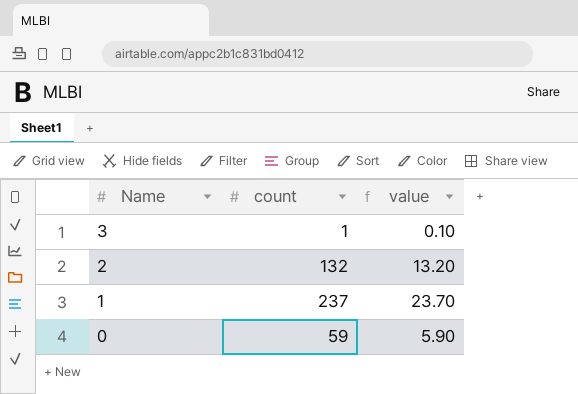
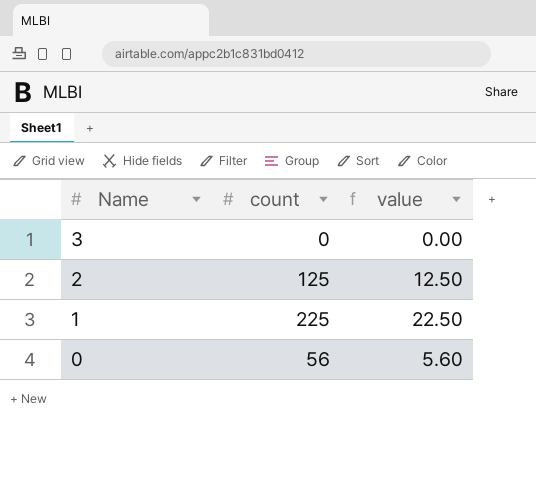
3 | count: 1 -> 0
3 | value: 0.10 -> 0.00
2 | count: 132 -> 125
2 | value: 13.20 -> 12.50
1 | count: 237 -> 225
1 | value: 23.70 -> 22.50
0 | count: 59 -> 56
0 | value: 5.90 -> 5.60

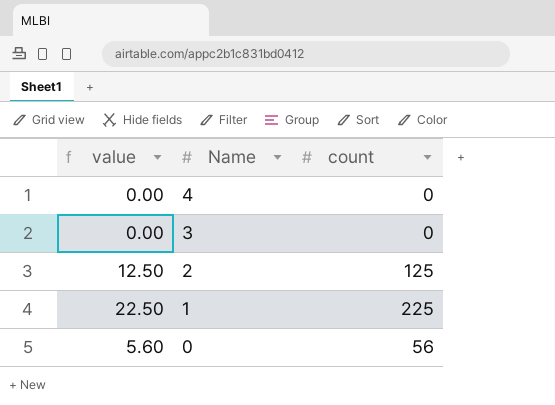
column value | position: 3 -> 1
row 4: none -> 0.00 | 0

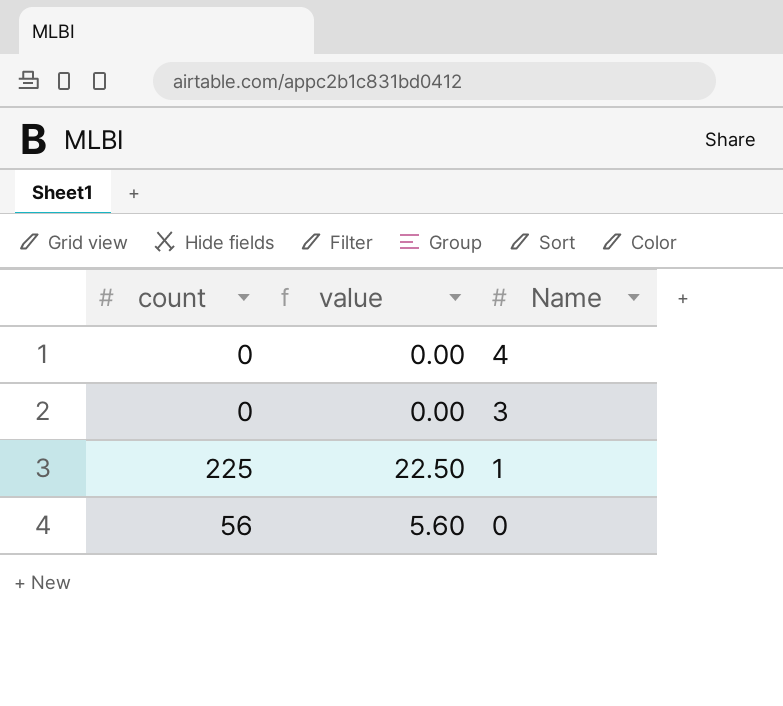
column count | position: 3 -> 1
row 2: 12.50 | 125 -> none

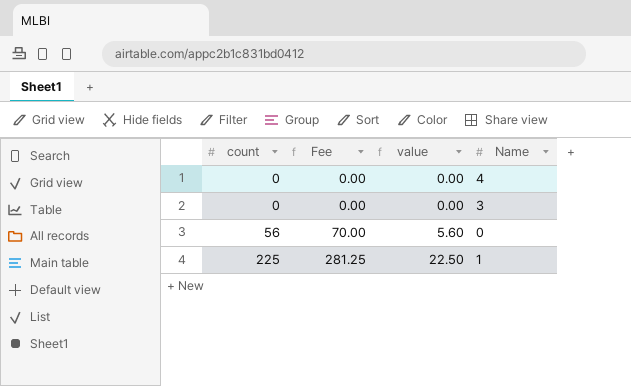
row order: Name descending -> count ascending
column Fee | formula: none -> [count] * 1.25

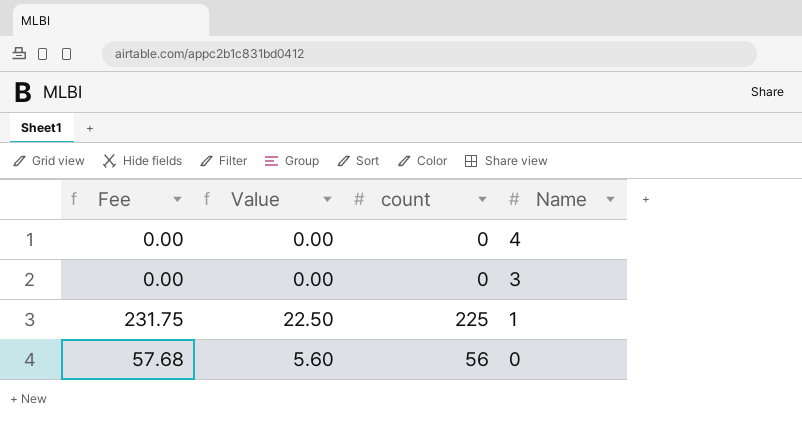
row order: count ascending -> Name descending
column Fee | formula: [count] * 1.25 -> [count] * 1.03
column name: value -> Value
column count | position: 1 -> 3

